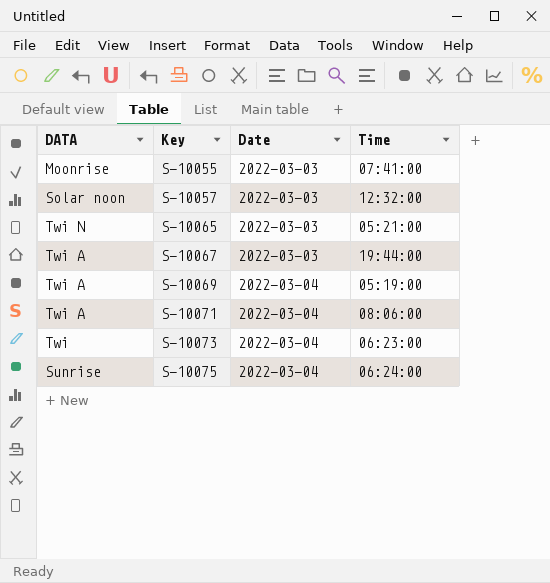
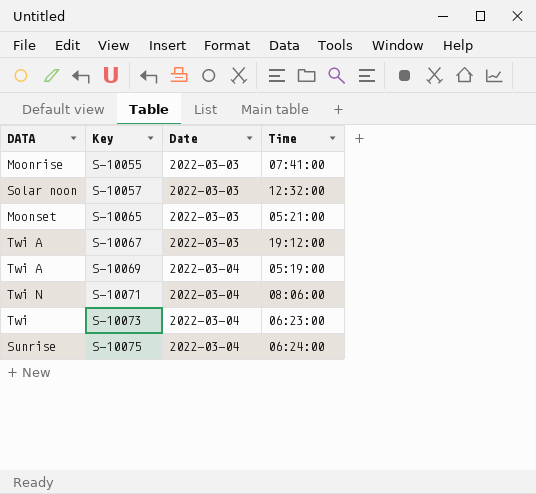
S-10065 | DATA: Twi N -> Moonset
S-10067 | Time: 19:44:00 -> 19:12:00
S-10071 | DATA: Twi A -> Twi N

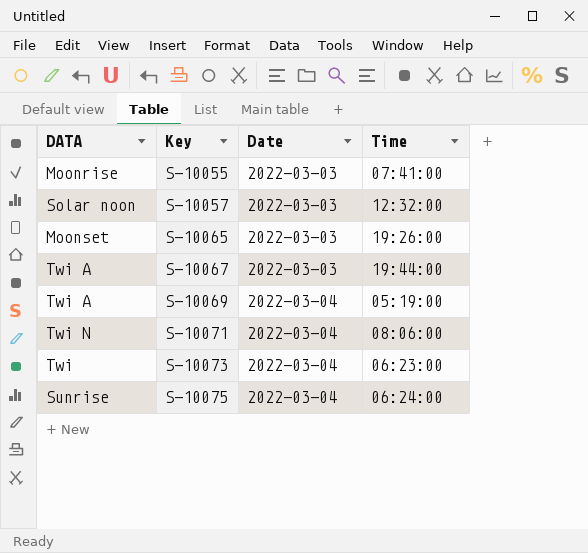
S-10065 | Time: 05:21:00 -> 19:26:00
S-10067 | Time: 19:12:00 -> 19:44:00

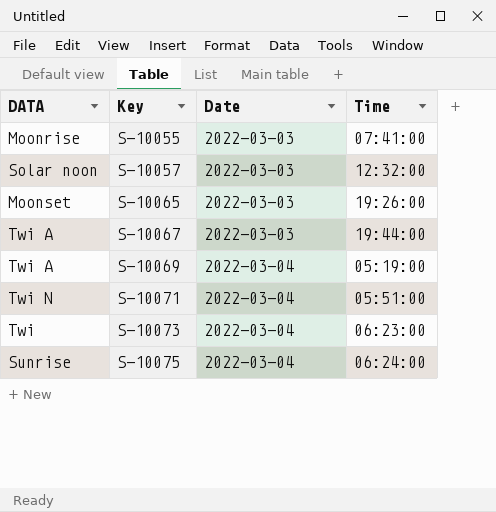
S-10071 | Time: 08:06:00 -> 05:51:00

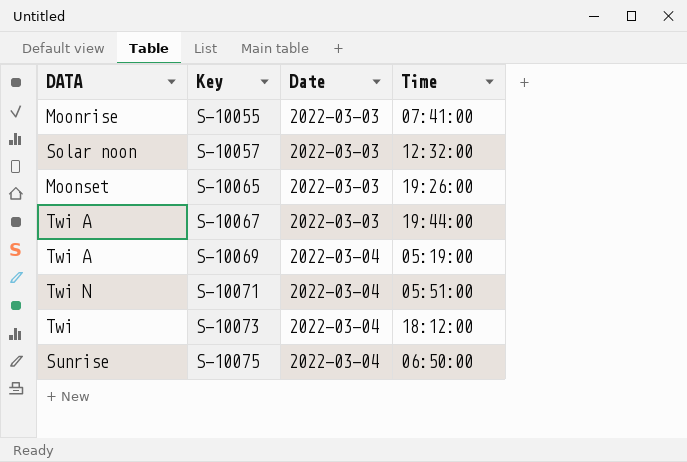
S-10073 | Time: 06:23:00 -> 18:12:00
S-10075 | Time: 06:24:00 -> 06:50:00

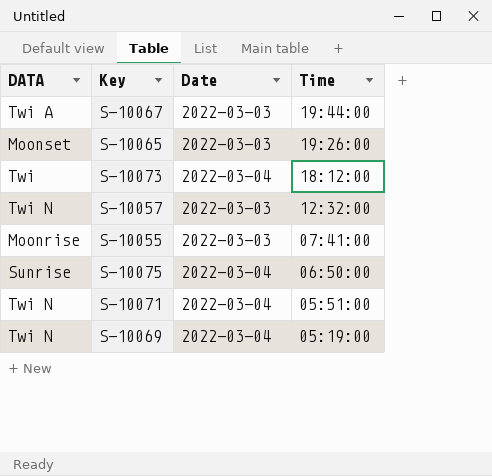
row order: Key ascending -> Time descending
S-10057 | DATA: Solar noon -> Twi N
S-10069 | DATA: Twi A -> Twi N

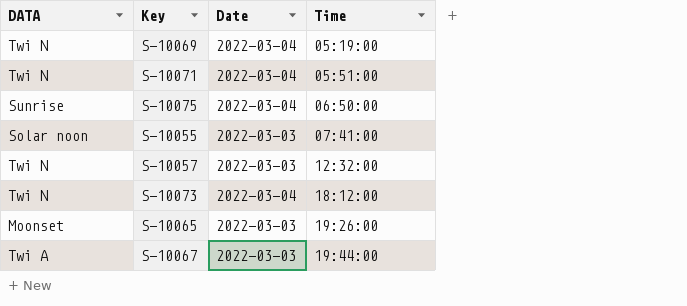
row order: Time descending -> Time ascending
S-10055 | DATA: Moonrise -> Solar noon
S-10073 | DATA: Twi -> Twi N

